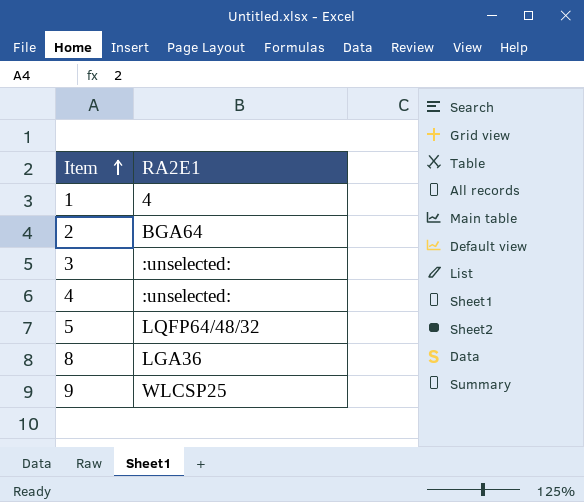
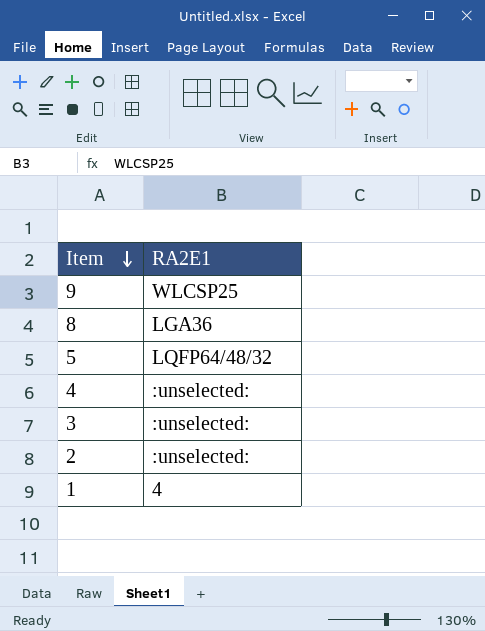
row order: Item ascending -> Item descending
2 | RA2E1: BGA64 -> :unselected:

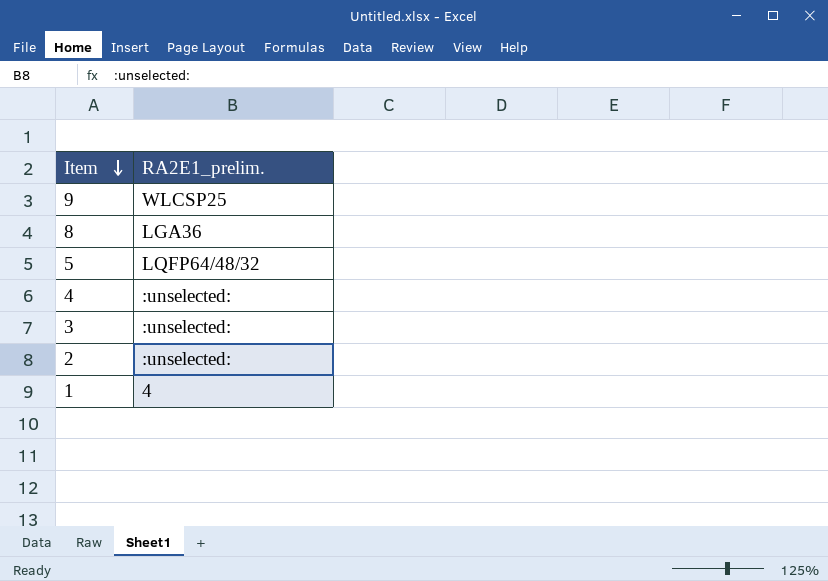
column name: RA2E1 -> RA2E1_prelim.

